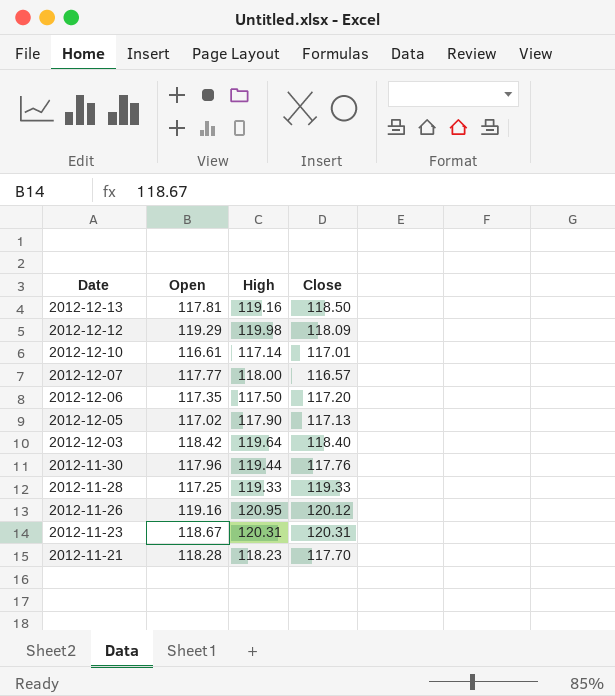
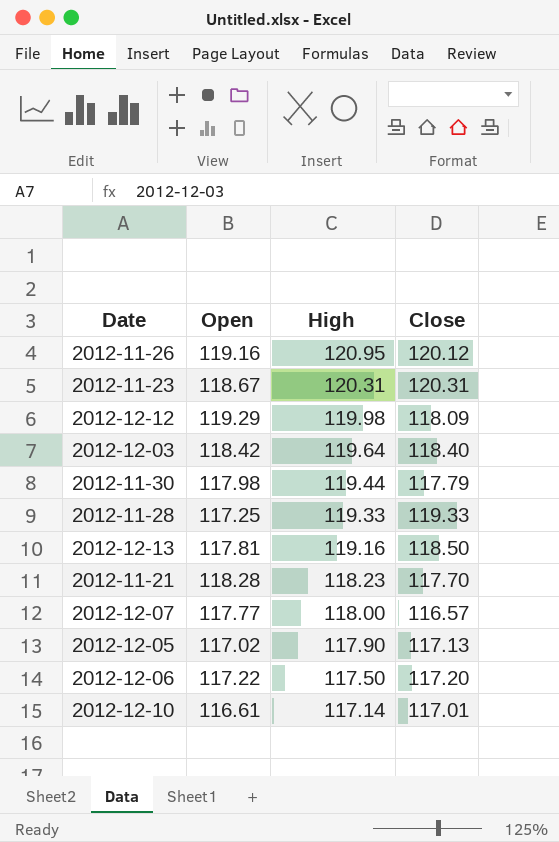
row order: Date descending -> High descending
2012-11-30 | Open: 117.96 -> 117.98
2012-11-30 | Close: 117.76 -> 117.79
2012-12-06 | Open: 117.35 -> 117.22

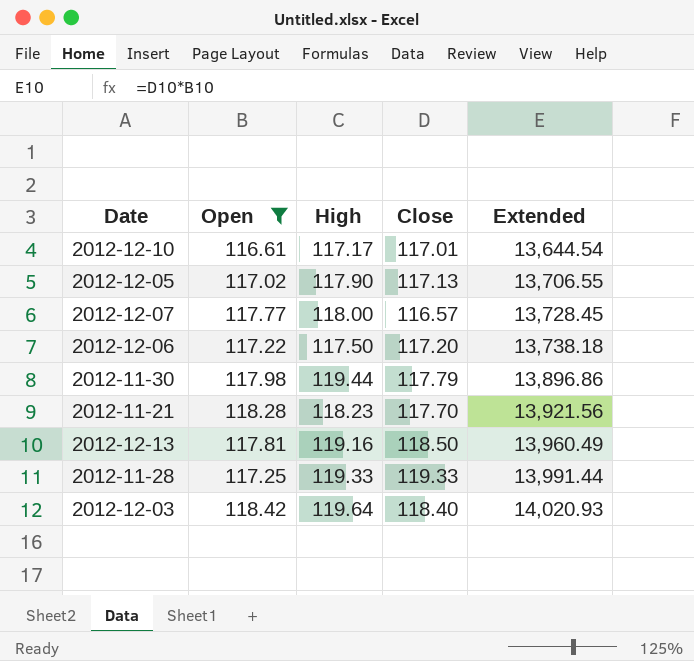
filter: none -> Open <= 118.42
row order: High descending -> Extended ascending
column Extended | formula: none -> [Open] * [Close]
2012-12-10 | High: 117.14 -> 117.17

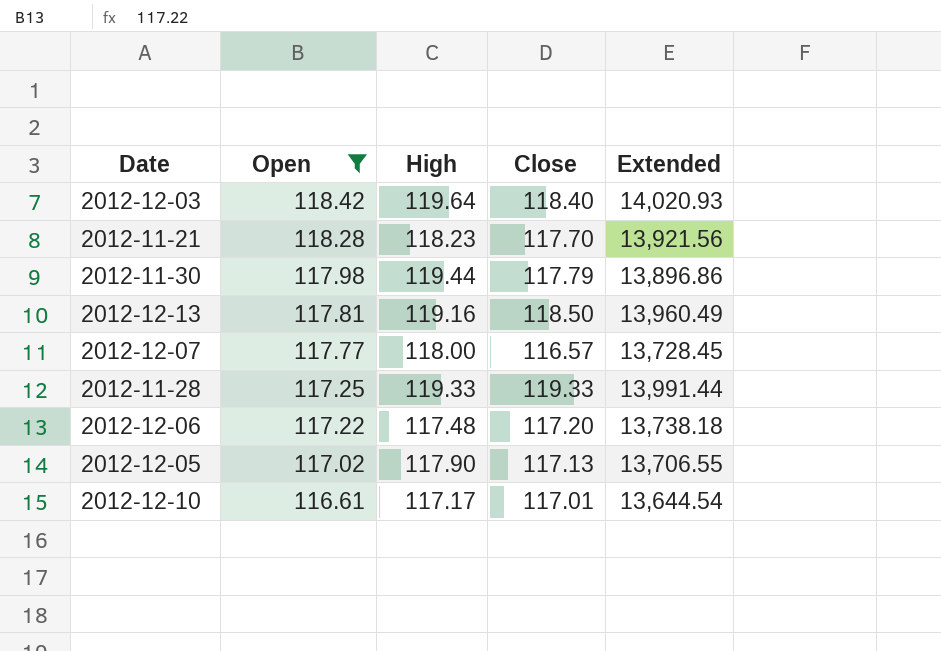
row order: Extended ascending -> Open descending
2012-12-06 | High: 117.50 -> 117.48

